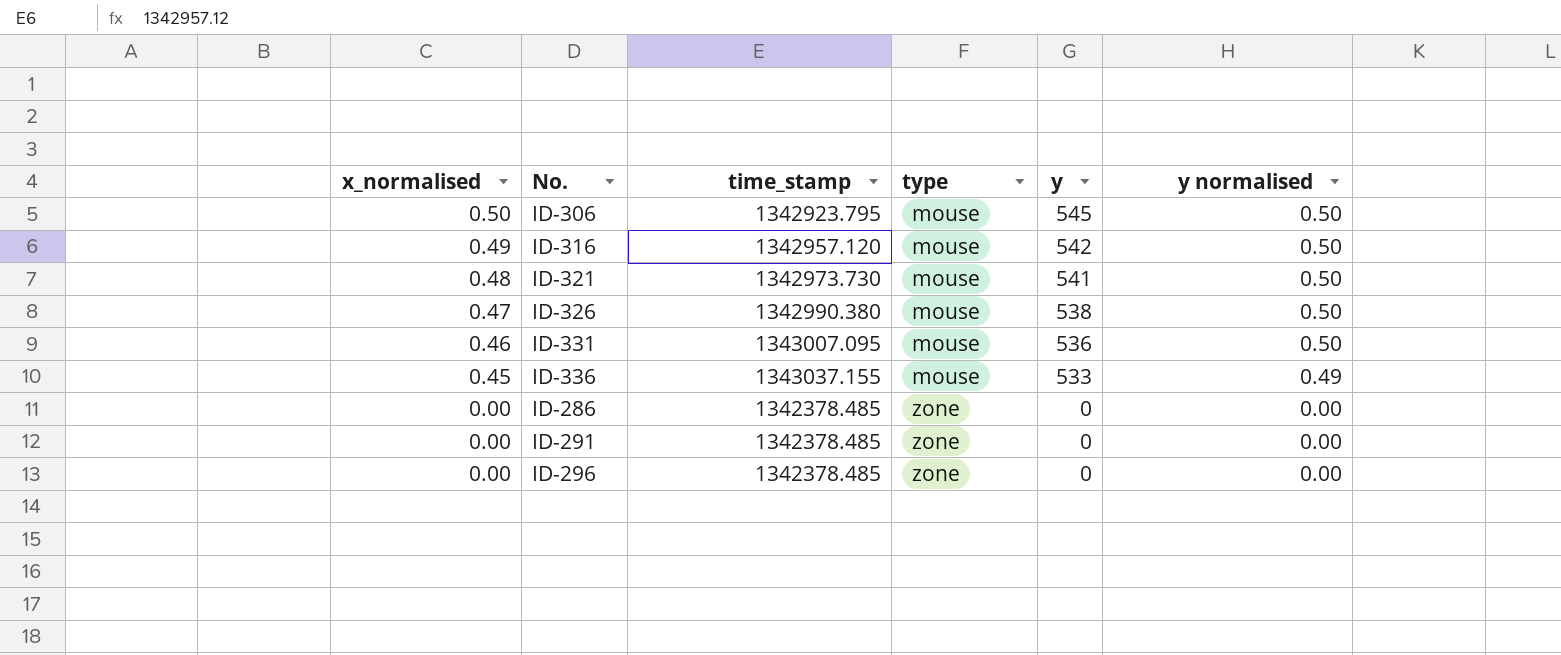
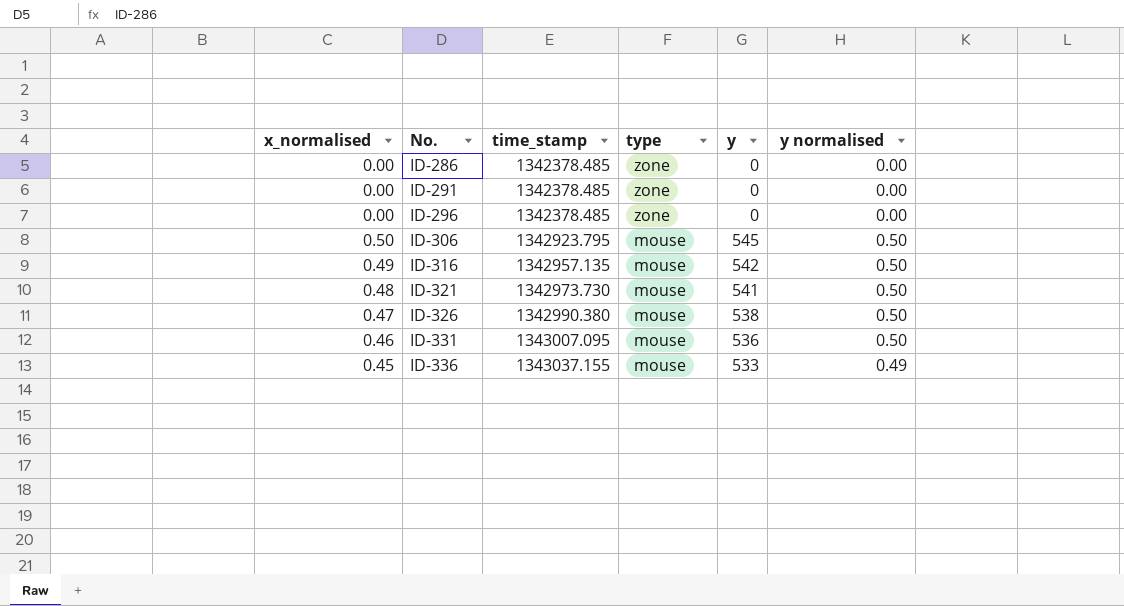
row order: x_normalised descending -> No. ascending
ID-316 | time_stamp: 1342957.120 -> 1342957.135

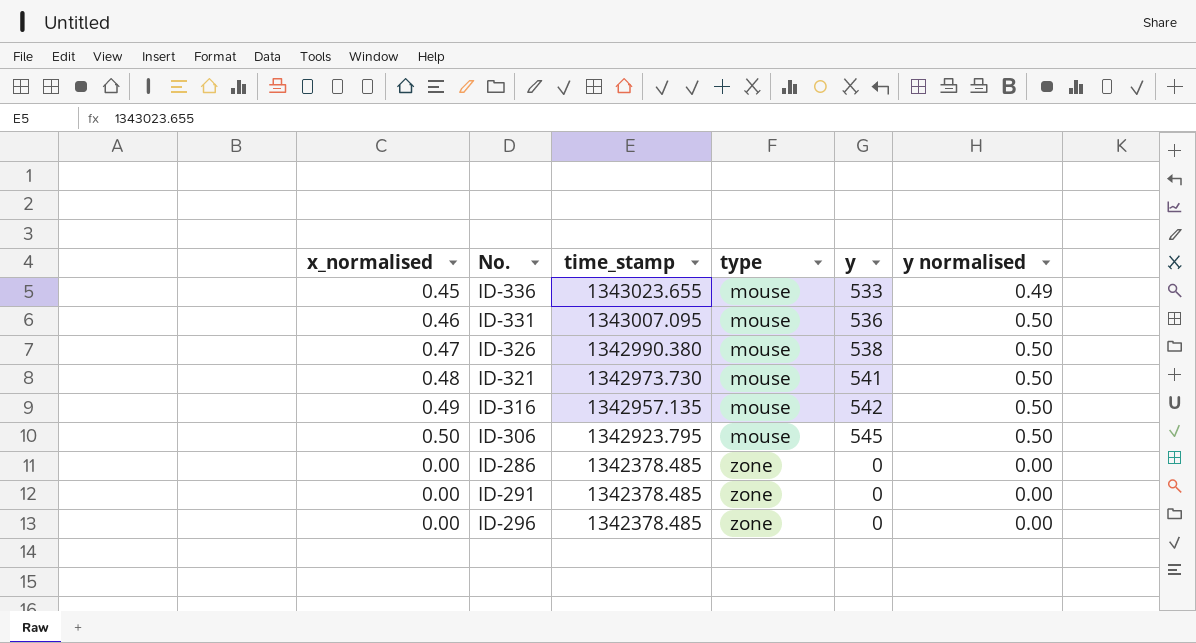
row order: No. ascending -> time_stamp descending
ID-336 | time_stamp: 1343037.155 -> 1343023.655

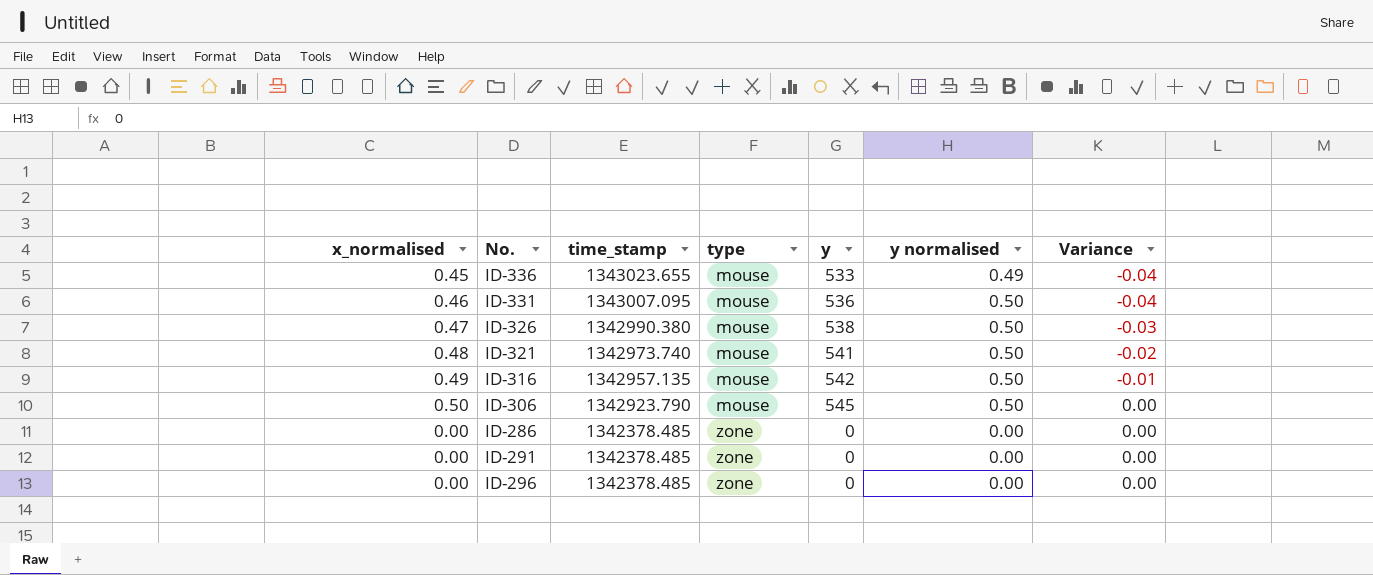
column Variance | formula: none -> [x_normalised] - [y normalised]
ID-321 | time_stamp: 1342973.730 -> 1342973.740
ID-306 | time_stamp: 1342923.795 -> 1342923.790

